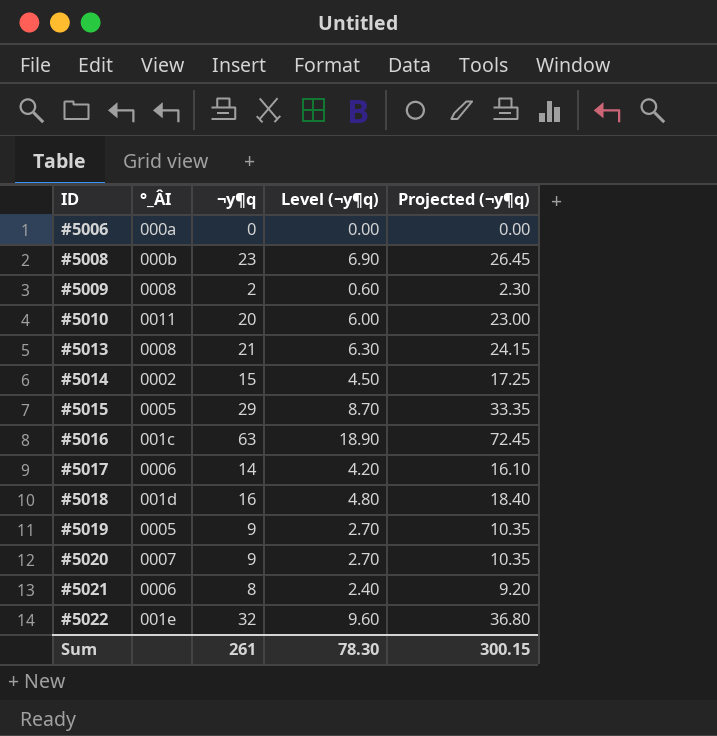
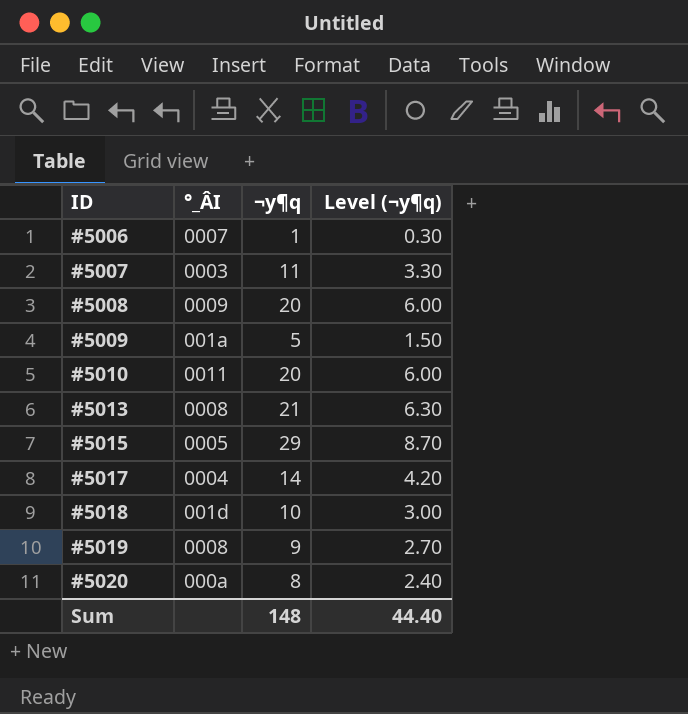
column Projected (¬y¶q) | formula: [¬y¶q] * 1.15 -> none
row #5014: 0002 | 15 | 4.50 | 17.25 -> none
row #5016: 001c | 63 | 18.90 | 72.45 -> none
row #5021: 0006 | 8 | 2.40 | 9.20 -> none
row #5022: 001e | 32 | 9.60 | 36.80 -> none
#5006 | °_ÂI: 000a -> 0007
#5006 | ¬y¶q: 0 -> 1
#5006 | Level (¬y¶q): 0.00 -> 0.30
row #5007: none -> 0003 | 11 | 3.30
#5008 | °_ÂI: 000b -> 0009
#5008 | ¬y¶q: 23 -> 20
#5008 | Level (¬y¶q): 6.90 -> 6.00
#5009 | °_ÂI: 0008 -> 001a
#5009 | ¬y¶q: 2 -> 5
#5009 | Level (¬y¶q): 0.60 -> 1.50
#5017 | °_ÂI: 0006 -> 0004
#5018 | ¬y¶q: 16 -> 10
#5018 | Level (¬y¶q): 4.80 -> 3.00
#5019 | °_ÂI: 0005 -> 0008
#5020 | °_ÂI: 0007 -> 000a
#5020 | ¬y¶q: 9 -> 8
#5020 | Level (¬y¶q): 2.70 -> 2.40
Sum | ¬y¶q: 261 -> 148
Sum | Level (¬y¶q): 78.30 -> 44.40

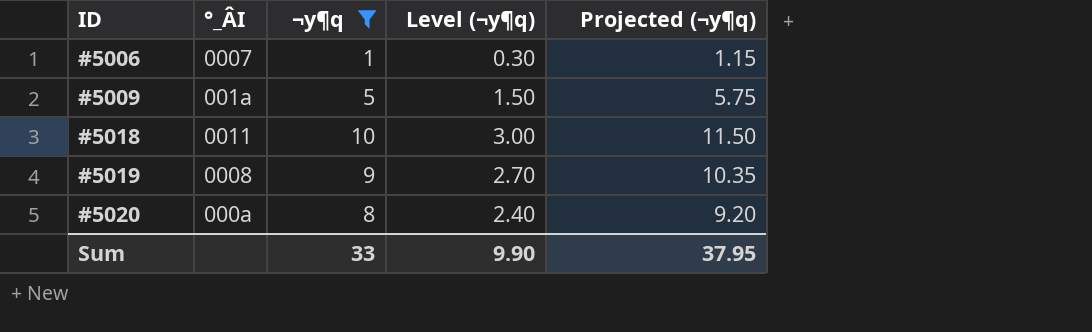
filter: none -> ¬y¶q <= 10
column Projected (¬y¶q) | formula: none -> [¬y¶q] * 1.15
#5018 | °_ÂI: 001d -> 0011
Sum | ¬y¶q: 148 -> 33
Sum | Level (¬y¶q): 44.40 -> 9.90

